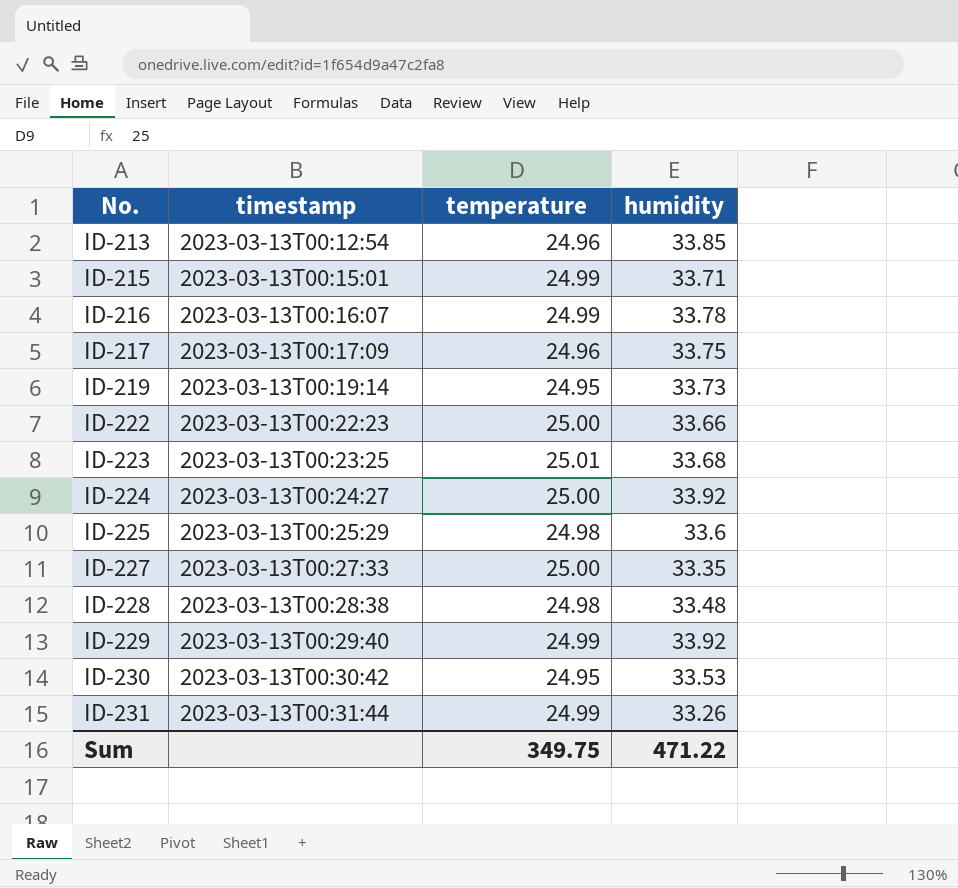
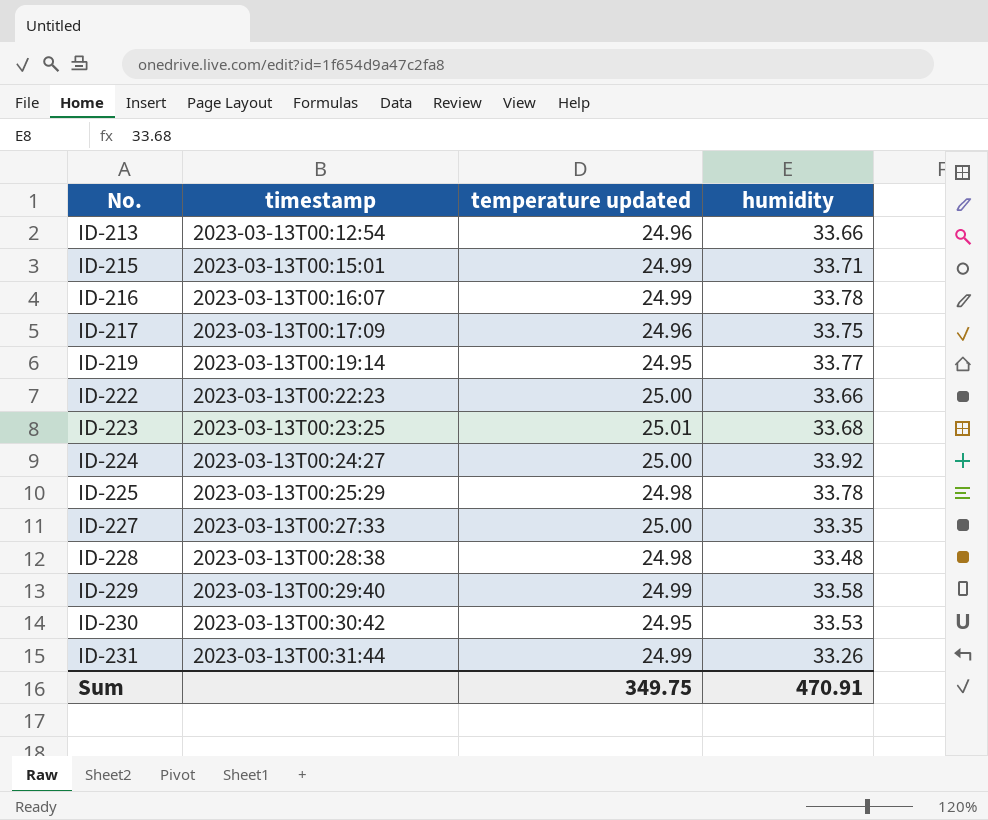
column name: temperature -> temperature updated
ID-213 | humidity: 33.85 -> 33.66
ID-219 | humidity: 33.73 -> 33.77
ID-225 | humidity: 33.6 -> 33.78
ID-229 | humidity: 33.92 -> 33.58
Sum | humidity: 471.22 -> 470.91

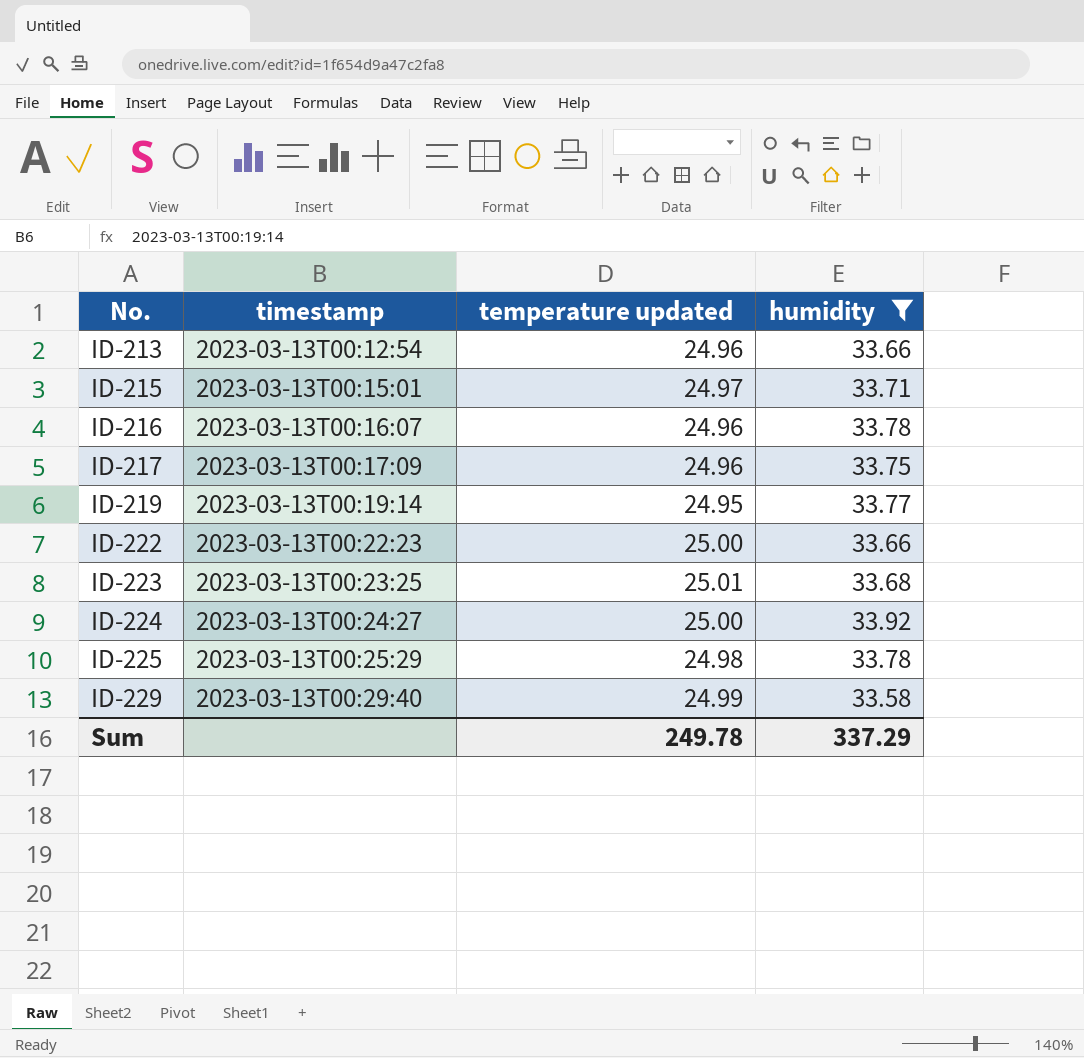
filter: none -> humidity >= 33.58
ID-215 | temperature updated: 24.99 -> 24.97
ID-216 | temperature updated: 24.99 -> 24.96
Sum | temperature updated: 349.75 -> 249.78
Sum | humidity: 470.91 -> 337.29

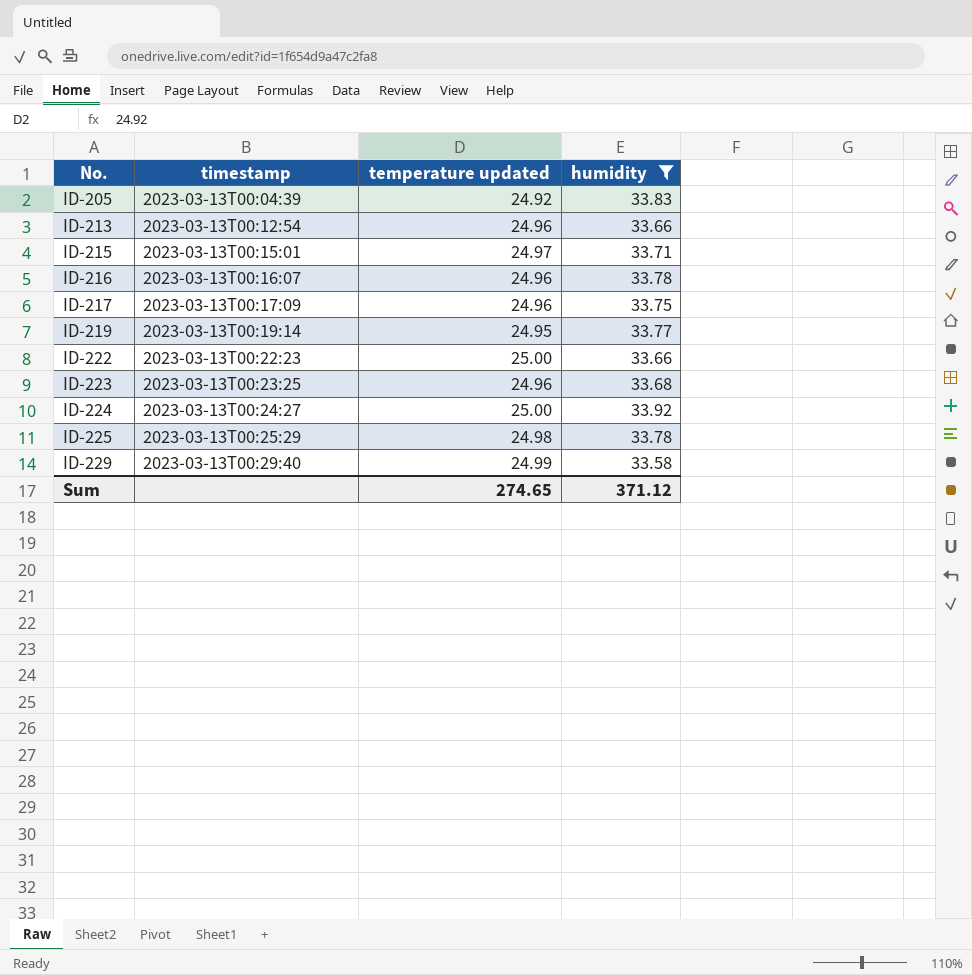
row ID-205: none -> 2023-03-13T00:04:39 | 24.92 | 33.83
ID-223 | temperature updated: 25.01 -> 24.96
Sum | temperature updated: 249.78 -> 274.65
Sum | humidity: 337.29 -> 371.12

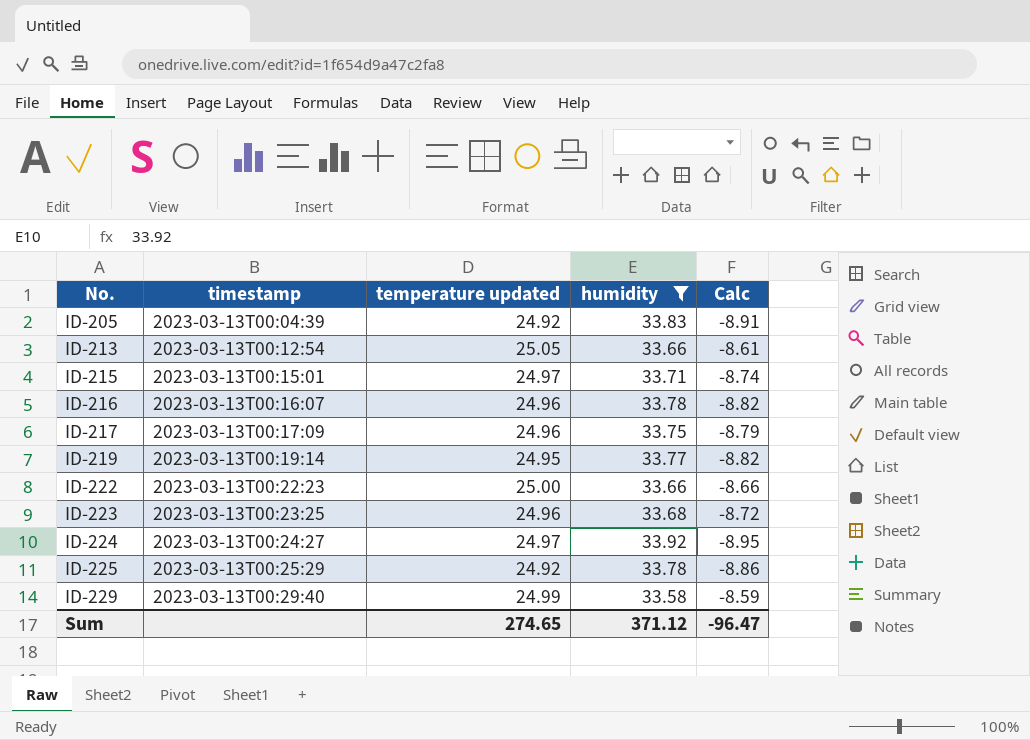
column Calc | formula: none -> [temperature updated] - [humidity]
ID-213 | temperature updated: 24.96 -> 25.05
ID-224 | temperature updated: 25.00 -> 24.97
ID-225 | temperature updated: 24.98 -> 24.92

